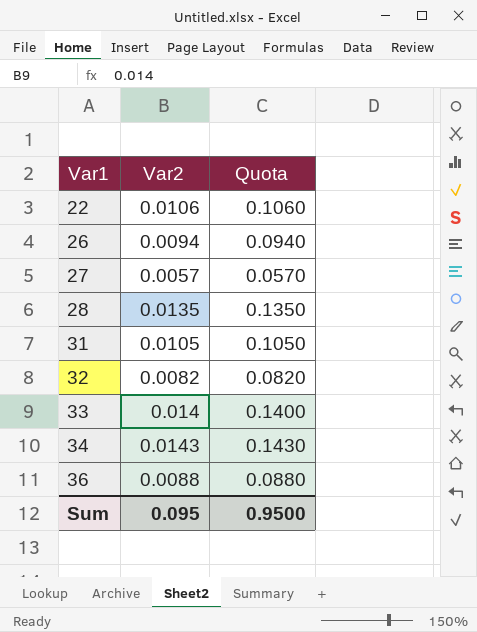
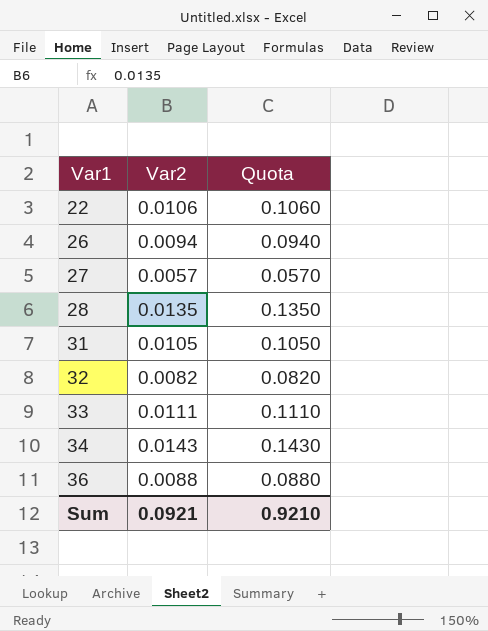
33 | Var2: 0.014 -> 0.0111
33 | Quota: 0.1400 -> 0.1110
Sum | Var2: 0.095 -> 0.0921
Sum | Quota: 0.9500 -> 0.9210

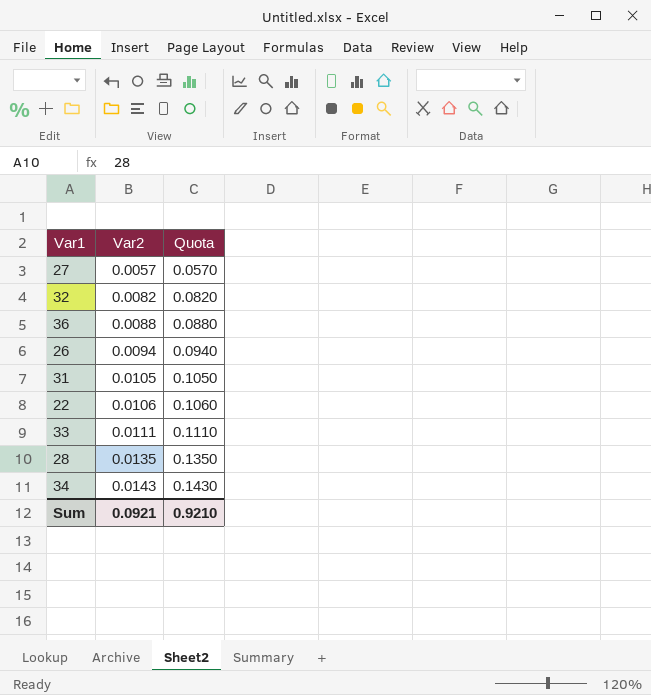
row order: Var1 ascending -> Var2 ascending

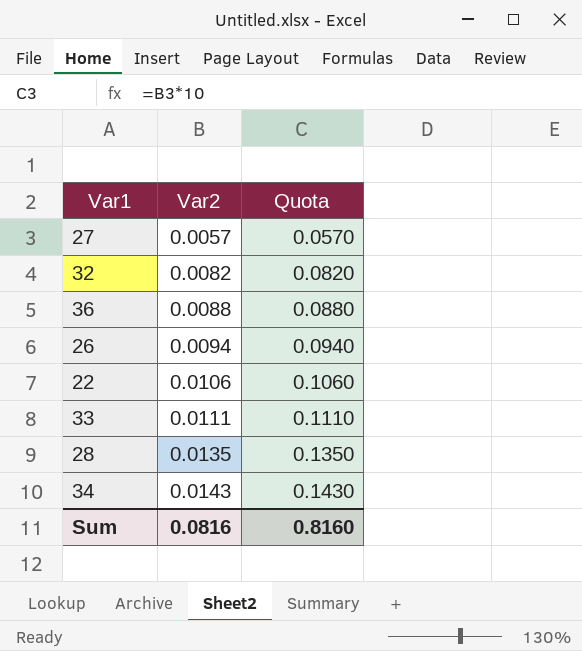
row 31: 0.0105 | 0.1050 -> none
Sum | Var2: 0.0921 -> 0.0816
Sum | Quota: 0.9210 -> 0.8160

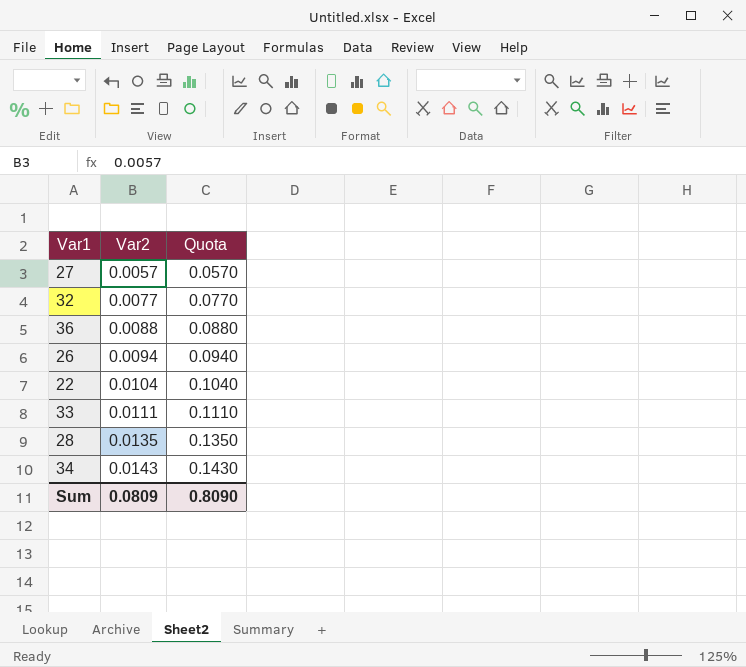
32 | Var2: 0.0082 -> 0.0077
32 | Quota: 0.0820 -> 0.0770
22 | Var2: 0.0106 -> 0.0104
22 | Quota: 0.1060 -> 0.1040
Sum | Var2: 0.0816 -> 0.0809
Sum | Quota: 0.8160 -> 0.8090

